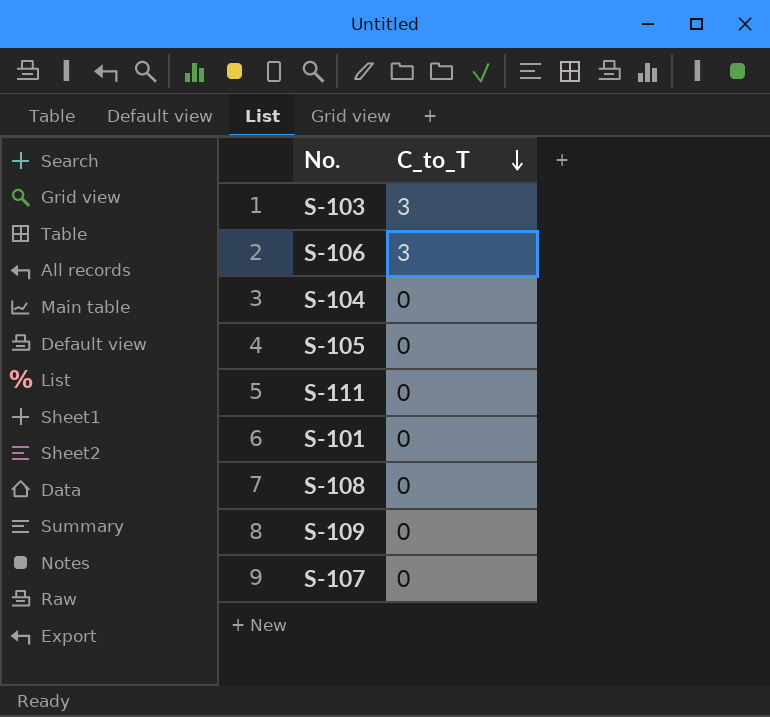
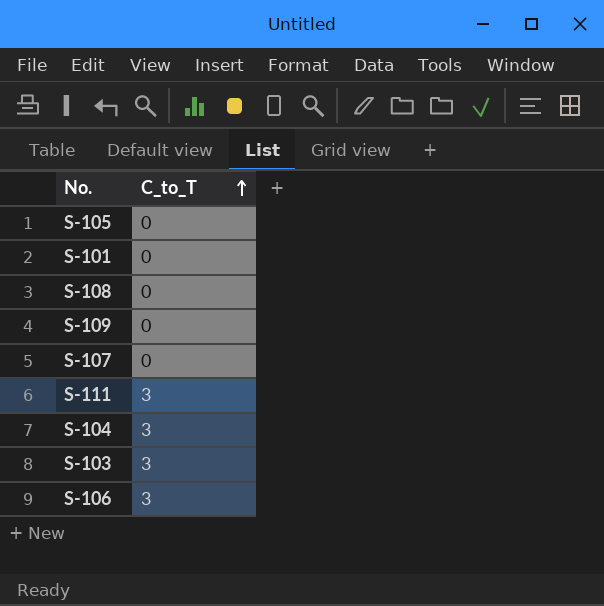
row order: C_to_T descending -> C_to_T ascending
S-111 | C_to_T: 0 -> 3
S-104 | C_to_T: 0 -> 3

